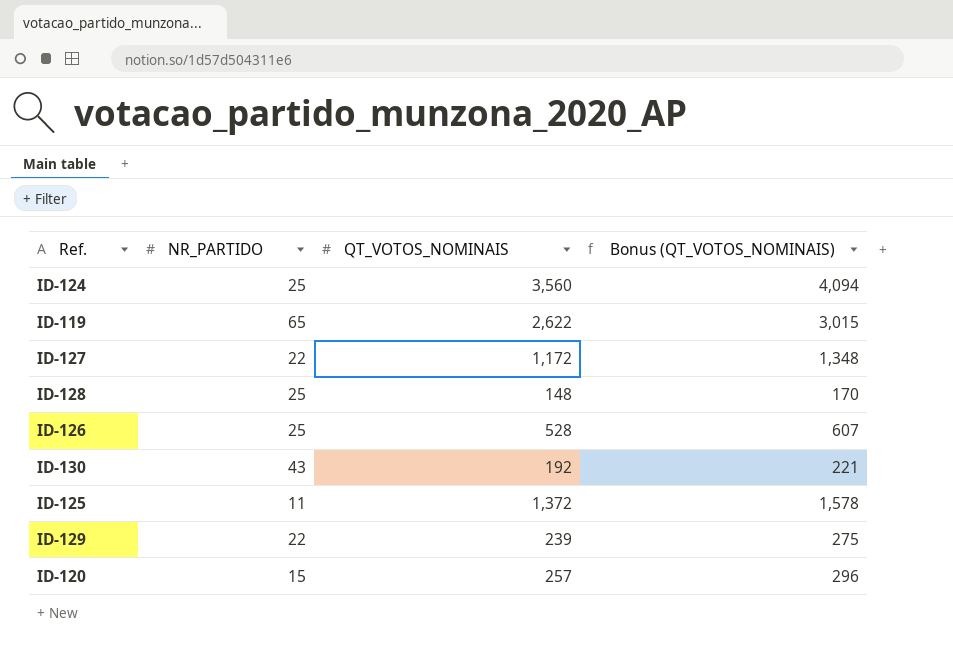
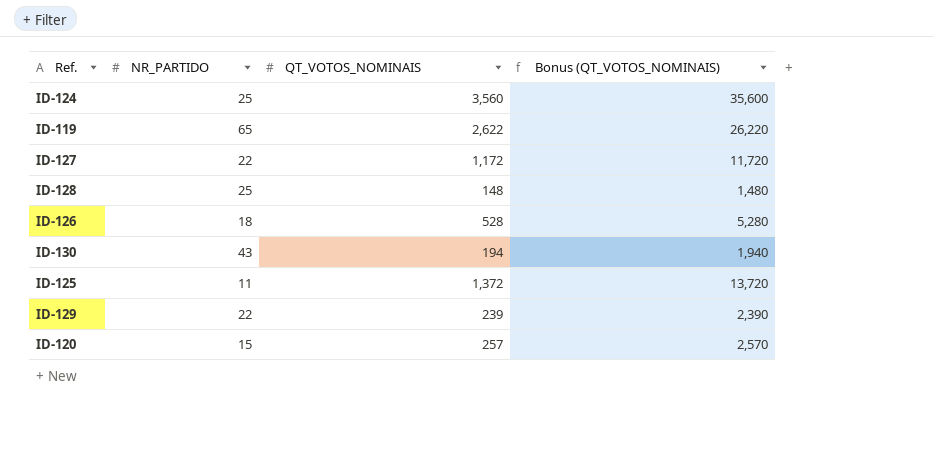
column Bonus (QT_VOTOS_NOMINAIS) | formula: [QT_VOTOS_NOMINAIS] * 1.15 -> [QT_VOTOS_NOMINAIS] * 10
ID-126 | NR_PARTIDO: 25 -> 18
ID-130 | QT_VOTOS_NOMINAIS: 192 -> 194

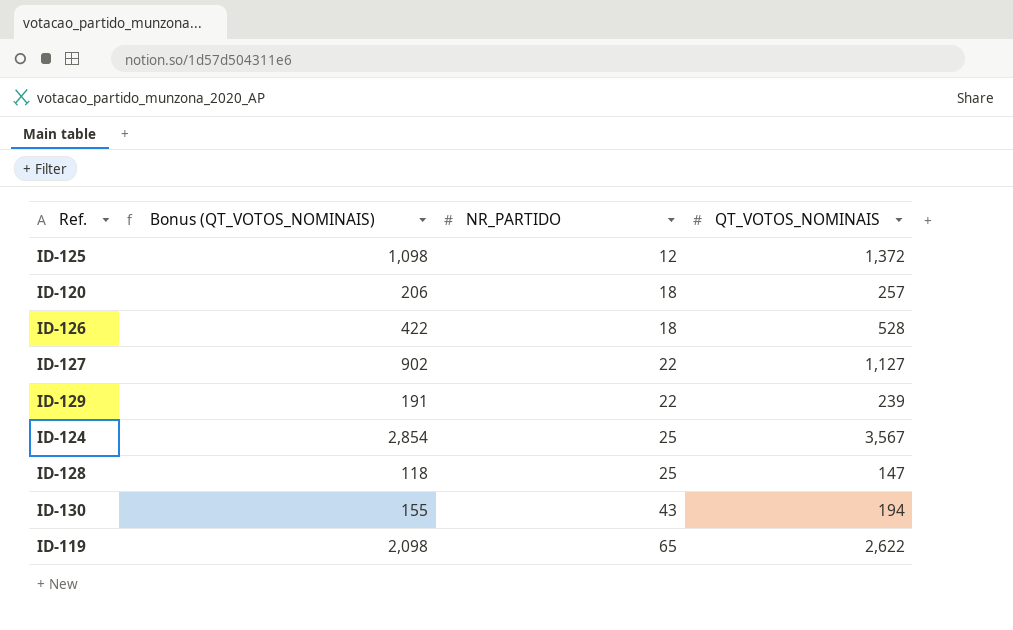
row order: none -> NR_PARTIDO ascending
column Bonus (QT_VOTOS_NOMINAIS) | formula: [QT_VOTOS_NOMINAIS] * 10 -> [QT_VOTOS_NOMINAIS] * 0.8
column Bonus (QT_VOTOS_NOMINAIS) | position: 4 -> 2
ID-125 | NR_PARTIDO: 11 -> 12
ID-120 | NR_PARTIDO: 15 -> 18
ID-127 | QT_VOTOS_NOMINAIS: 1,172 -> 1,127
ID-124 | QT_VOTOS_NOMINAIS: 3,560 -> 3,567
ID-128 | QT_VOTOS_NOMINAIS: 148 -> 147

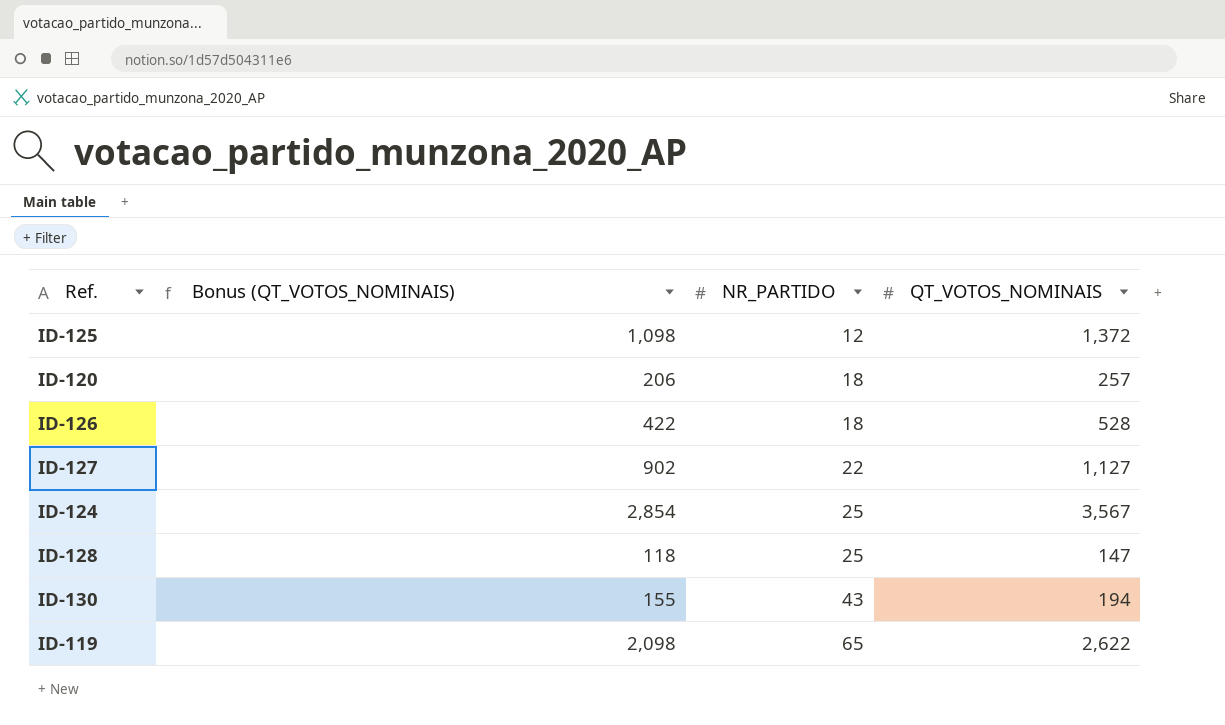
row ID-129: 191 | 22 | 239 -> none

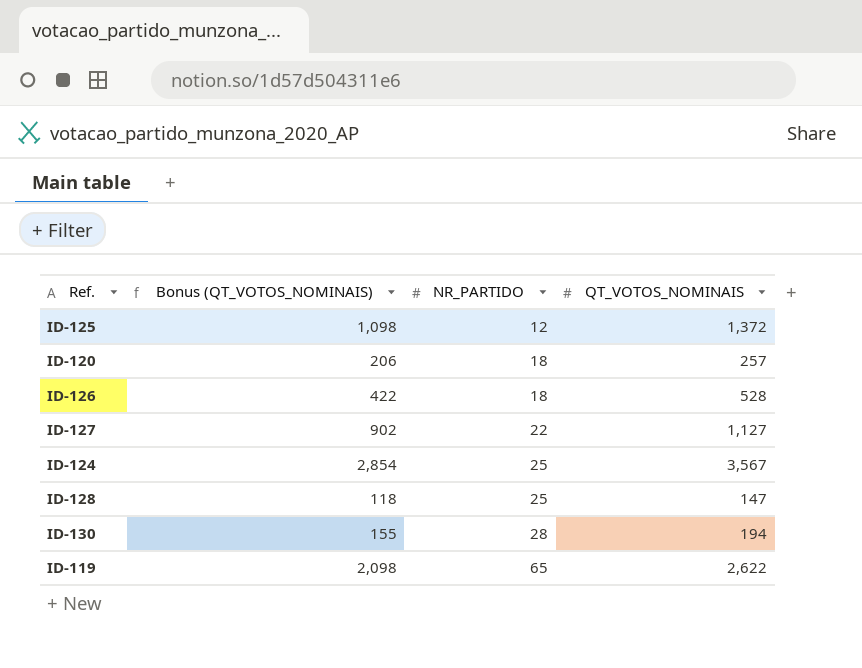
ID-130 | NR_PARTIDO: 43 -> 28

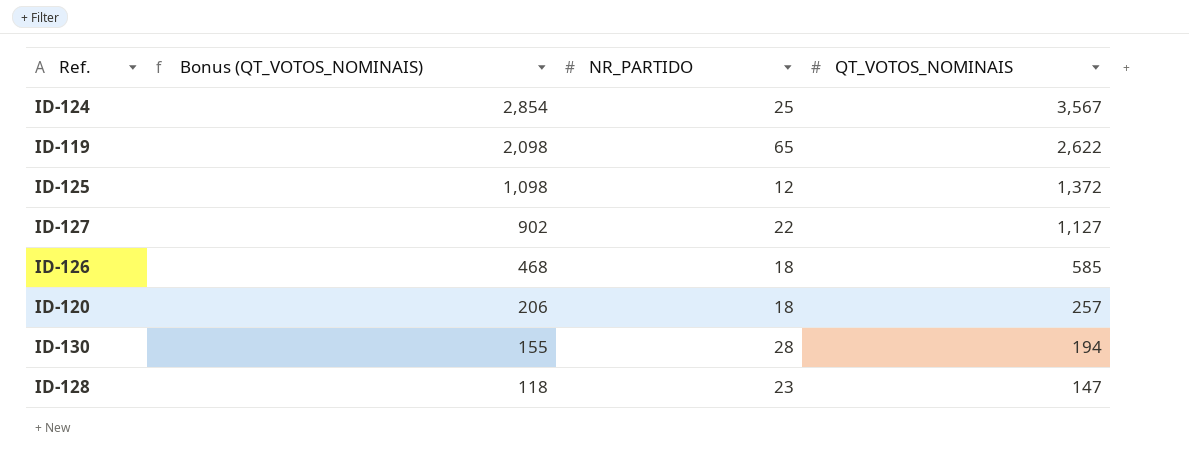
row order: NR_PARTIDO ascending -> Bonus (QT_VOTOS_NOMINAIS) descending
ID-126 | Bonus (QT_VOTOS_NOMINAIS): 422 -> 468
ID-126 | QT_VOTOS_NOMINAIS: 528 -> 585
ID-128 | NR_PARTIDO: 25 -> 23

